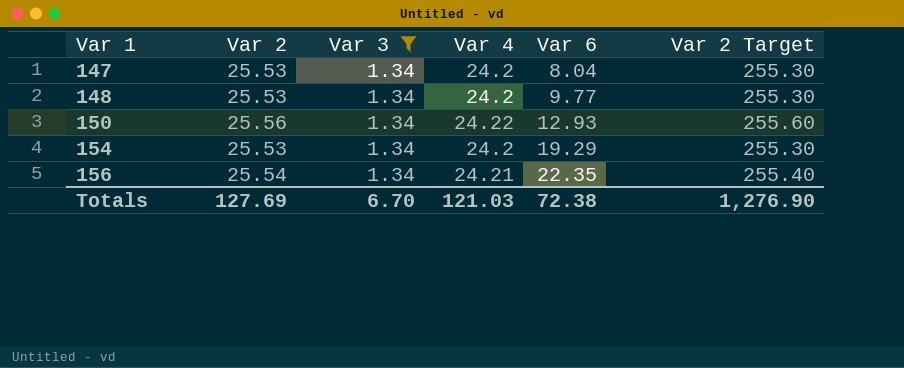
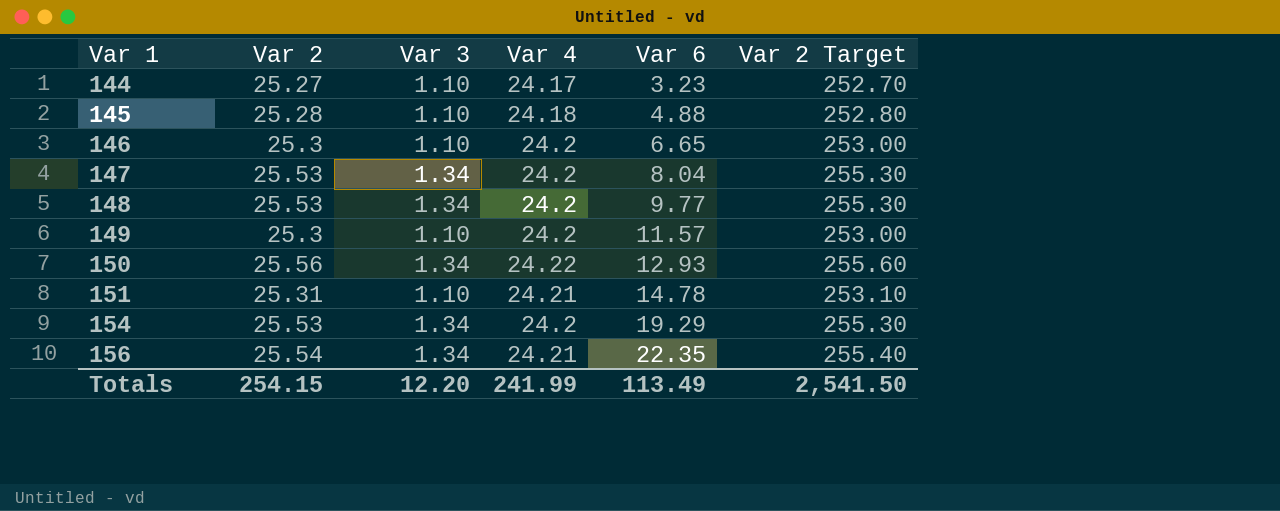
filter: Var 3 = 1.34 -> none
Totals | Var 2: 127.69 -> 254.15
Totals | Var 3: 6.70 -> 12.20
Totals | Var 4: 121.03 -> 241.99
Totals | Var 6: 72.38 -> 113.49
Totals | Var 2 Target: 1,276.90 -> 2,541.50

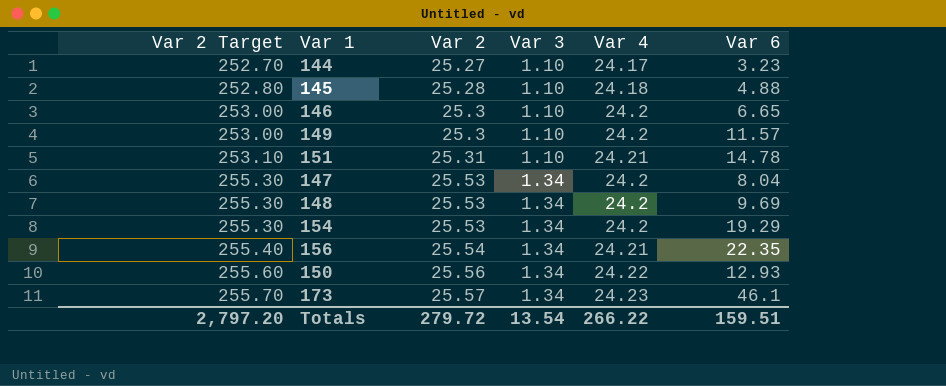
row order: Var 1 ascending -> Var 2 Target ascending
column Var 2 Target | position: 6 -> 1
148 | Var 6: 9.77 -> 9.69
row 173: none -> 255.70 | 25.57 | 1.34 | 24.23 | 46.1
Totals | Var 2 Target: 2,541.50 -> 2,797.20
Totals | Var 2: 254.15 -> 279.72
Totals | Var 3: 12.20 -> 13.54
Totals | Var 4: 241.99 -> 266.22
Totals | Var 6: 113.49 -> 159.51

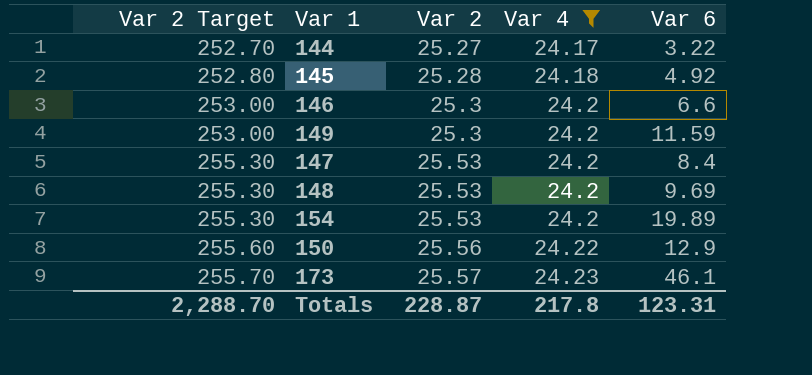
filter: none -> Var 4 != 24.21
column Var 3 | position: 4 -> none
144 | Var 6: 3.23 -> 3.22
145 | Var 6: 4.88 -> 4.92
146 | Var 6: 6.65 -> 6.6
149 | Var 6: 11.57 -> 11.59
147 | Var 6: 8.04 -> 8.4
154 | Var 6: 19.29 -> 19.89
150 | Var 6: 12.93 -> 12.9
Totals | Var 2 Target: 2,797.20 -> 2,288.70
Totals | Var 2: 279.72 -> 228.87
Totals | Var 4: 266.22 -> 217.8
Totals | Var 6: 159.51 -> 123.31

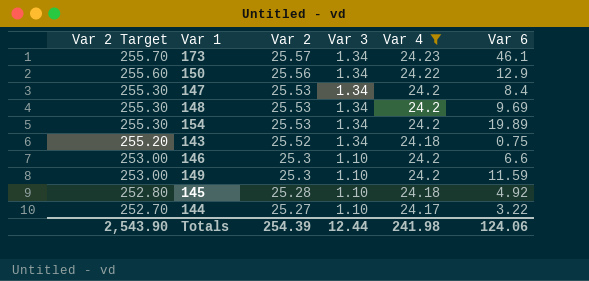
row order: Var 2 Target ascending -> Var 2 Target descending
column Var 3 | position: none -> 4
row 143: none -> 255.20 | 25.52 | 1.34 | 24.18 | 0.75
Totals | Var 2 Target: 2,288.70 -> 2,543.90
Totals | Var 2: 228.87 -> 254.39
Totals | Var 4: 217.8 -> 241.98
Totals | Var 6: 123.31 -> 124.06

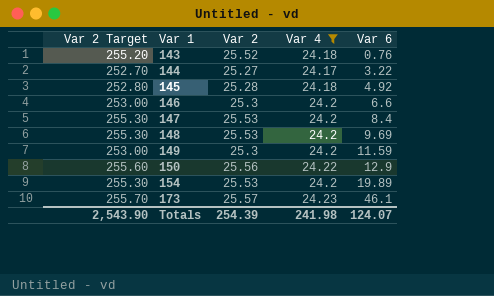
row order: Var 2 Target descending -> Var 1 ascending
column Var 3 | position: 4 -> none
143 | Var 6: 0.75 -> 0.76
Totals | Var 6: 124.06 -> 124.07

